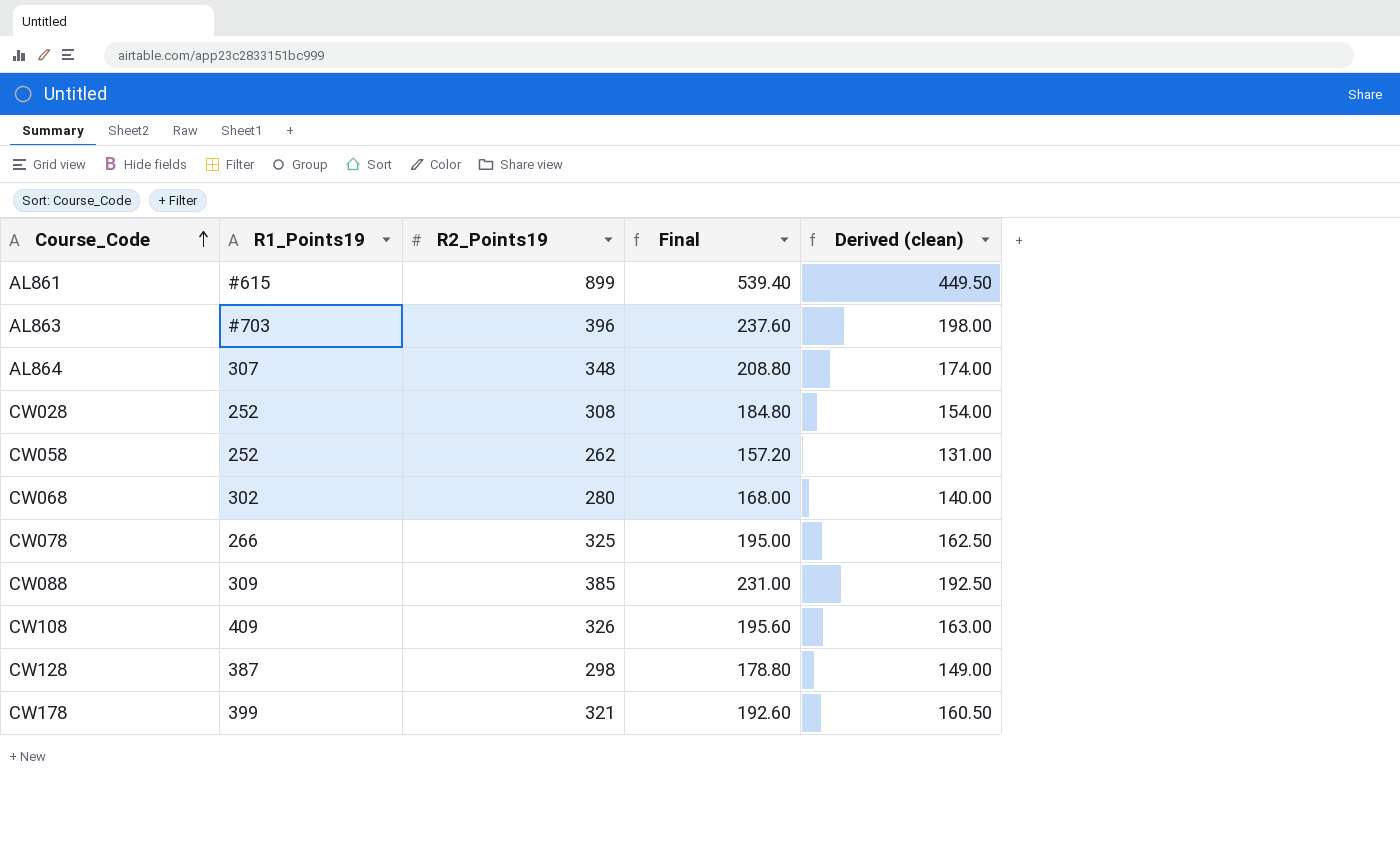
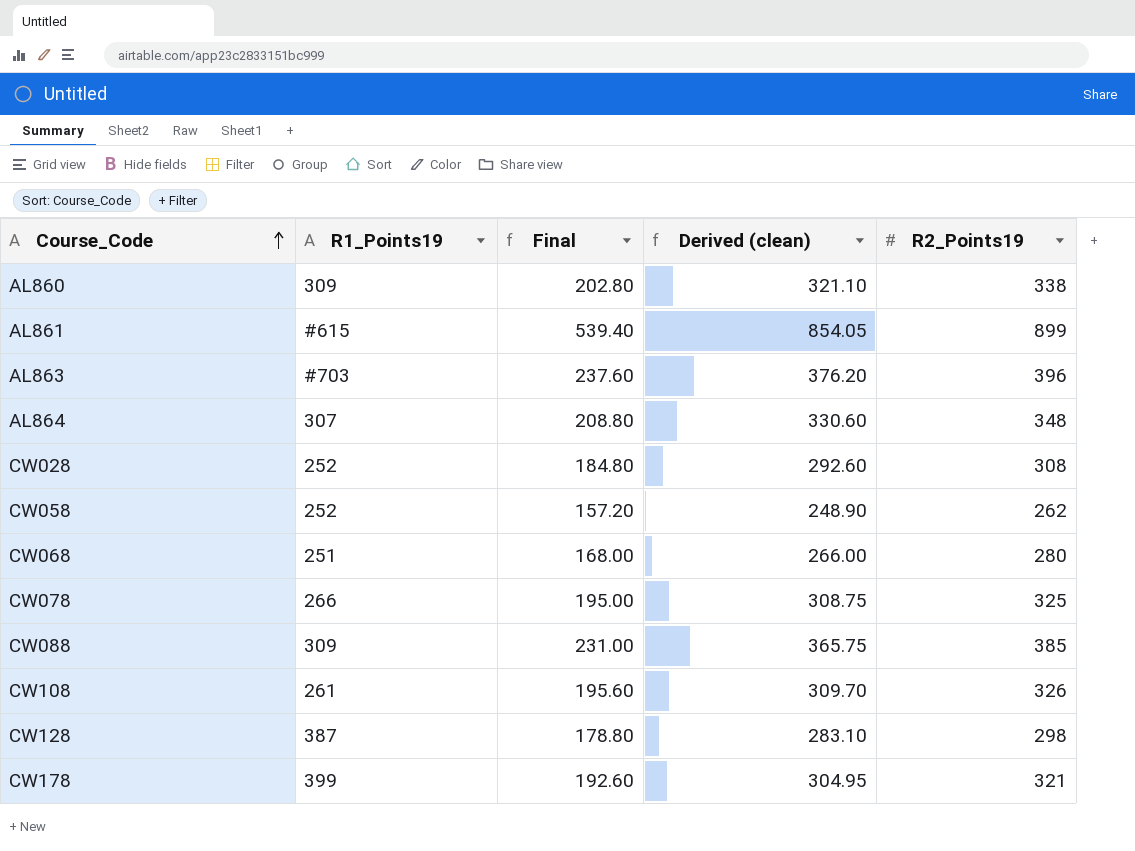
column Derived (clean) | formula: [R2_Points19] * 0.5 -> [R2_Points19] * 0.95
column R2_Points19 | position: 3 -> 5
row AL860: none -> 309 | 202.80 | 321.10 | 338
CW068 | R1_Points19: 302 -> 251
CW108 | R1_Points19: 409 -> 261

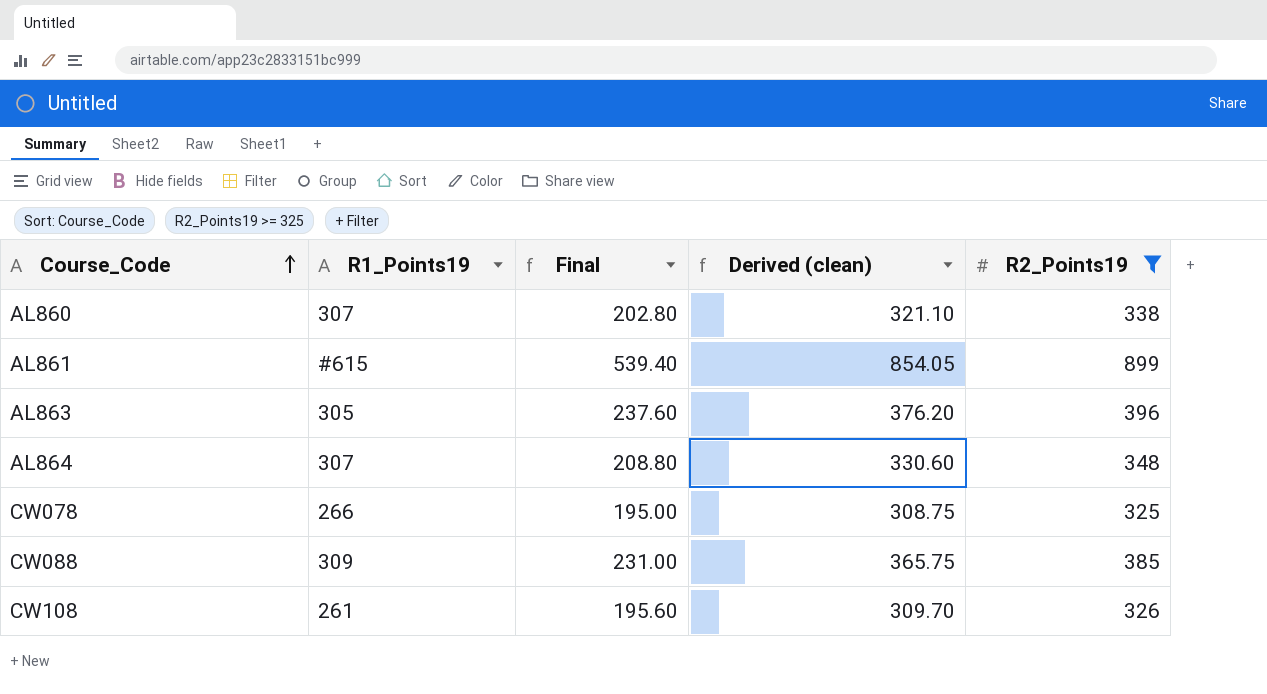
filter: none -> R2_Points19 >= 325
AL860 | R1_Points19: 309 -> 307
AL863 | R1_Points19: #703 -> 305

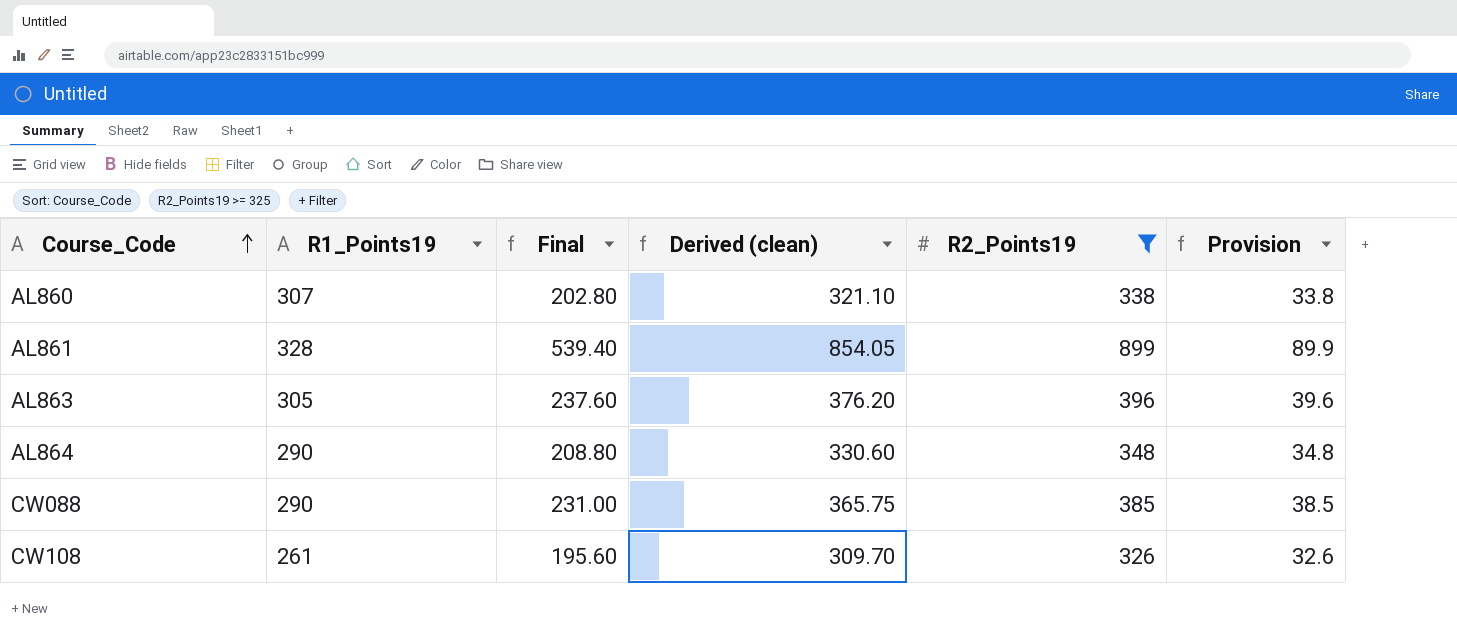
column Provision | formula: none -> [R2_Points19] * 0.1
row CW078: 266 | 195.00 | 308.75 | 325 -> none
AL861 | R1_Points19: #615 -> 328
AL864 | R1_Points19: 307 -> 290
CW088 | R1_Points19: 309 -> 290

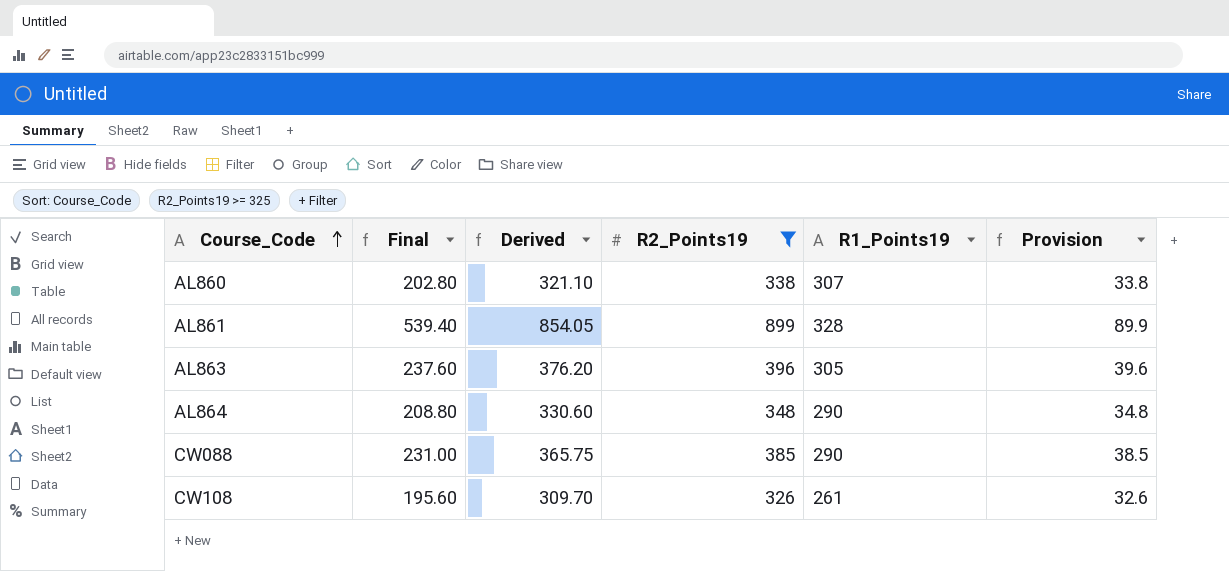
column name: Derived (clean) -> Derived
column R1_Points19 | position: 2 -> 5

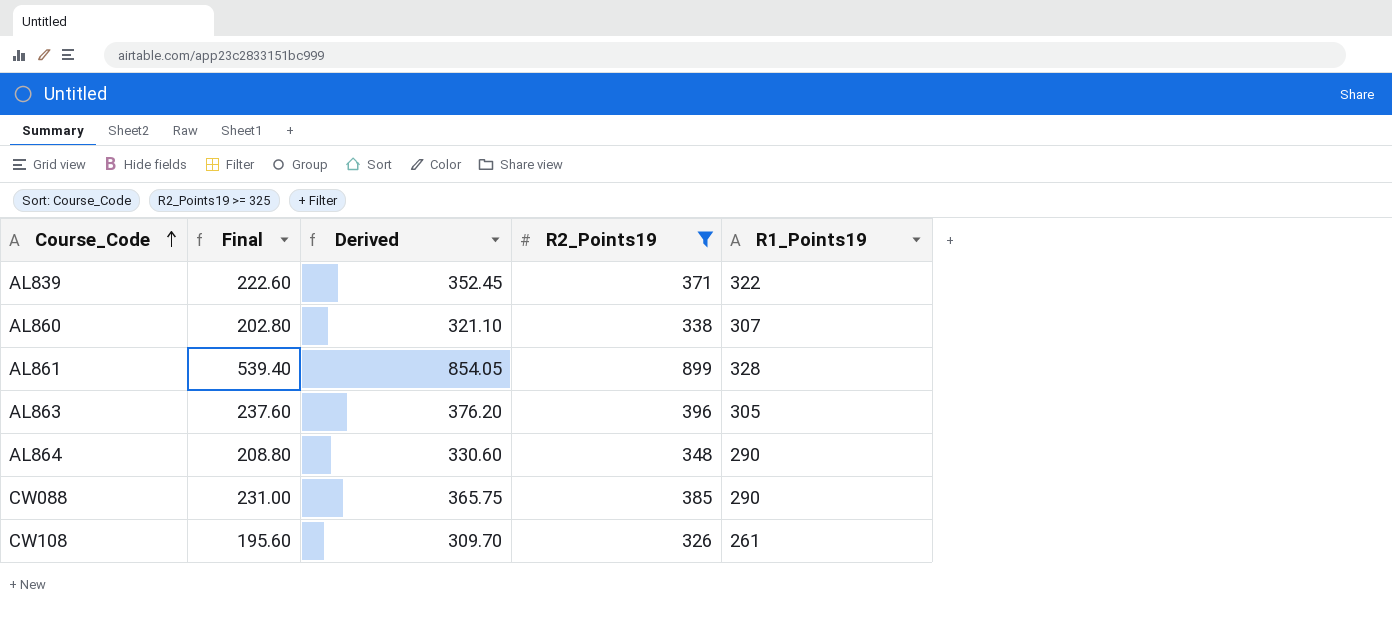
column Provision | formula: [R2_Points19] * 0.1 -> none
row AL839: none -> 222.60 | 352.45 | 371 | 322

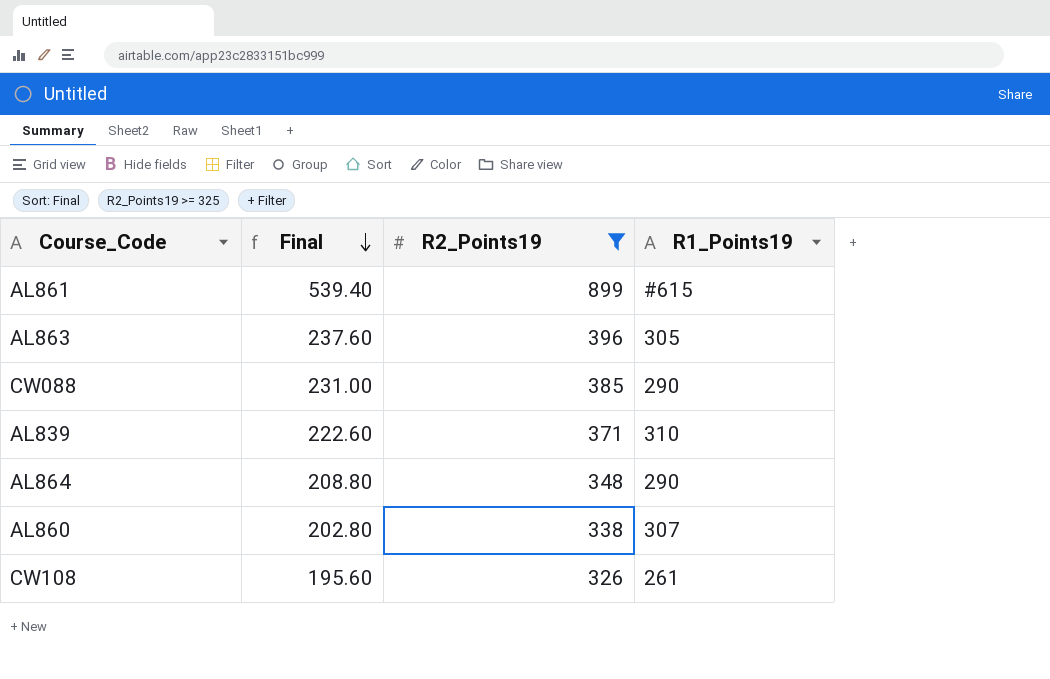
row order: Course_Code ascending -> Final descending
column Derived | formula: [R2_Points19] * 0.95 -> none
AL861 | R1_Points19: 328 -> #615
AL839 | R1_Points19: 322 -> 310

